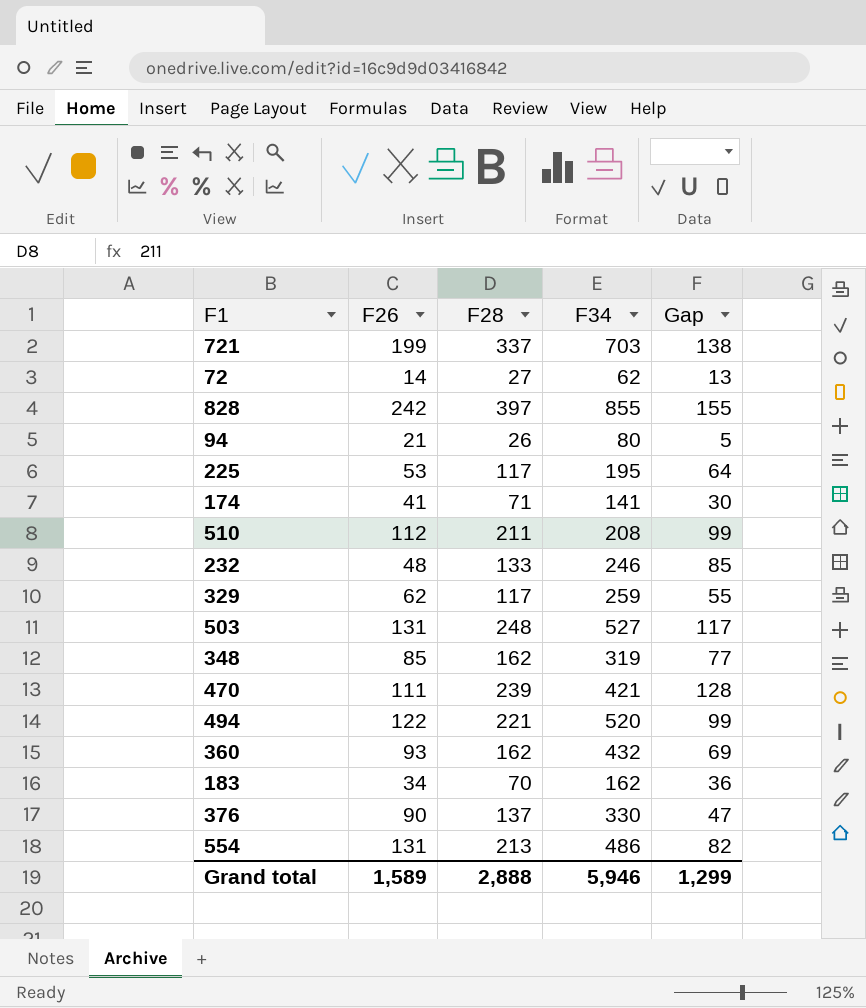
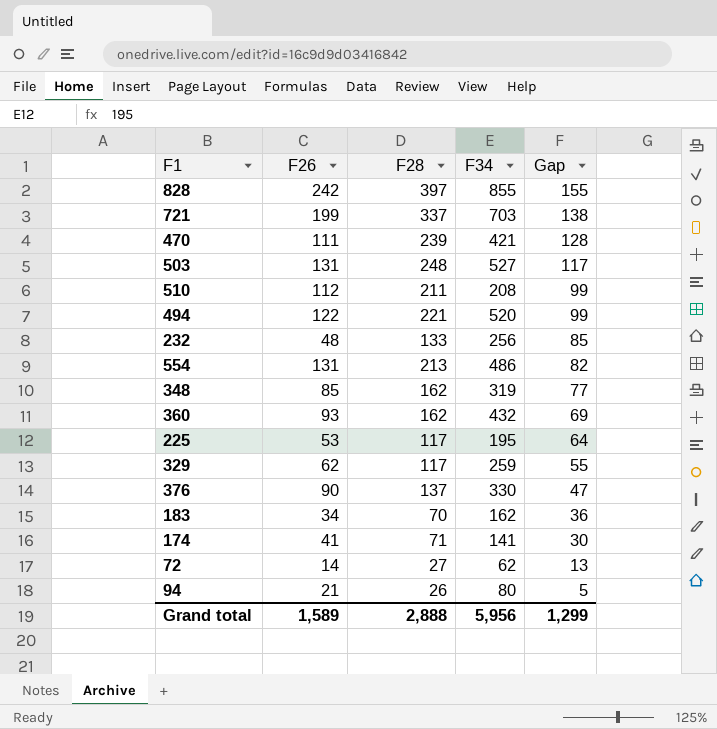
row order: none -> Gap descending
232 | F34: 246 -> 256
Grand total | F34: 5,946 -> 5,956

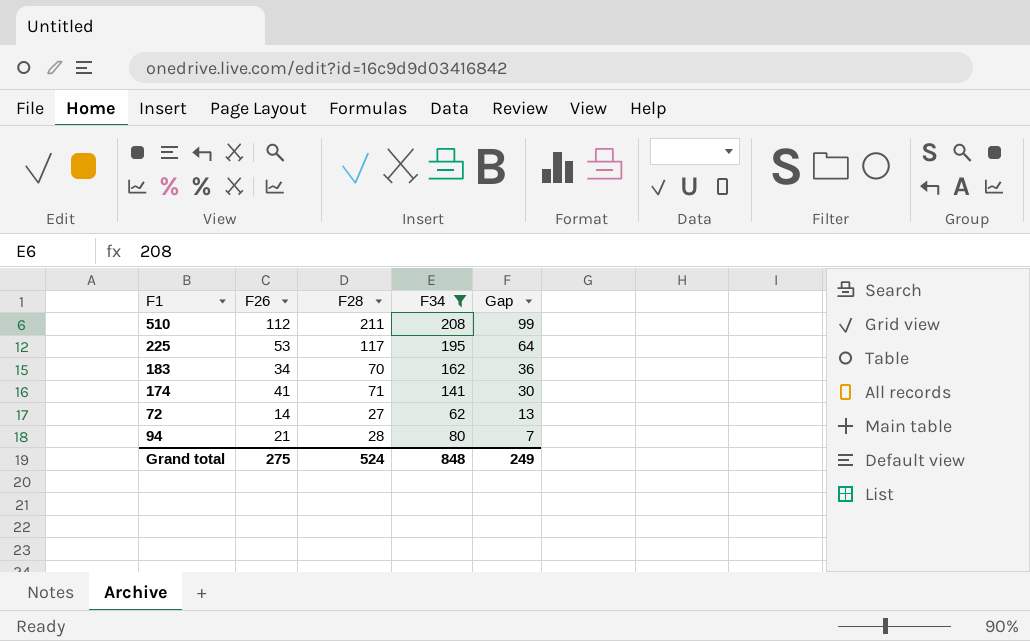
filter: none -> F34 <= 208
94 | F28: 26 -> 28
94 | Gap: 5 -> 7
Grand total | F26: 1,589 -> 275
Grand total | F28: 2,888 -> 524
Grand total | F34: 5,956 -> 848
Grand total | Gap: 1,299 -> 249

